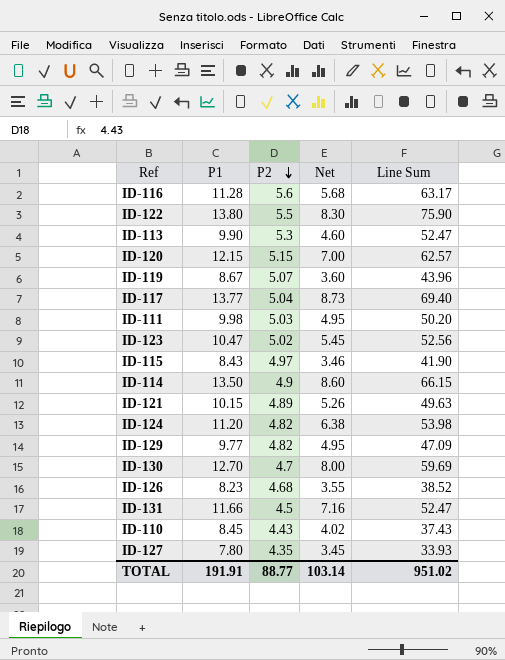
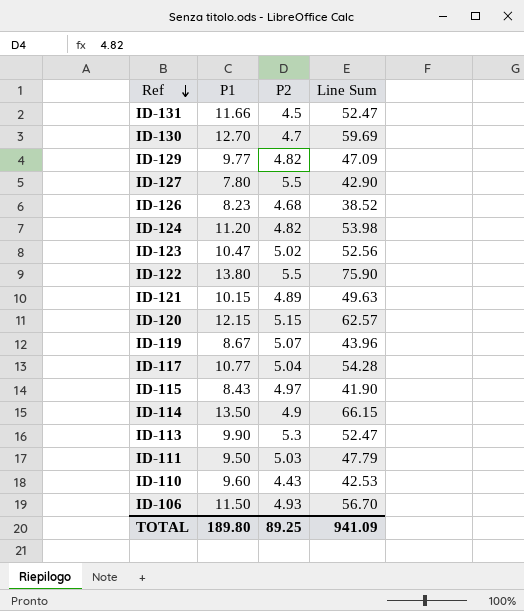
row order: P2 descending -> Ref descending
column Net | formula: [P1] - [P2] -> none
row ID-116: 11.28 | 5.6 | 5.68 | 63.17 -> none
ID-127 | P2: 4.35 -> 5.5
ID-127 | Line Sum: 33.93 -> 42.90
ID-117 | P1: 13.77 -> 10.77
ID-117 | Line Sum: 69.40 -> 54.28
ID-111 | P1: 9.98 -> 9.50
ID-111 | Line Sum: 50.20 -> 47.79
ID-110 | P1: 8.45 -> 9.60
ID-110 | Line Sum: 37.43 -> 42.53
row ID-106: none -> 11.50 | 4.93 | 56.70
TOTAL | P1: 191.91 -> 189.80
TOTAL | P2: 88.77 -> 89.25
TOTAL | Line Sum: 951.02 -> 941.09

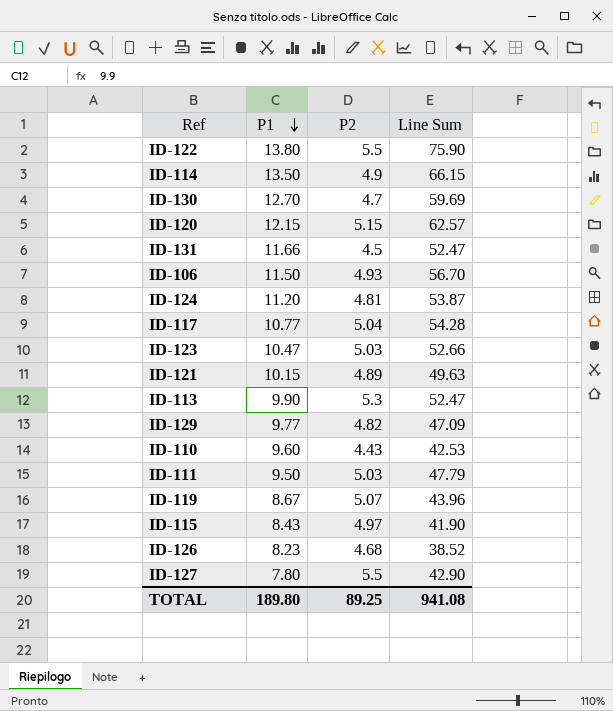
row order: Ref descending -> P1 descending
ID-124 | P2: 4.82 -> 4.81
ID-124 | Line Sum: 53.98 -> 53.87
ID-123 | P2: 5.02 -> 5.03
ID-123 | Line Sum: 52.56 -> 52.66
TOTAL | Line Sum: 941.09 -> 941.08

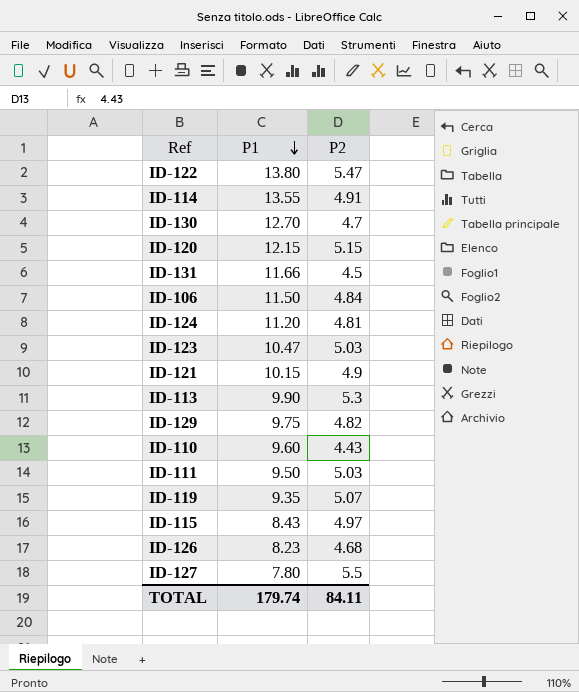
column Line Sum | formula: [P1] * [P2] -> none
row ID-117: 10.77 | 5.04 | 54.28 -> none
ID-122 | P2: 5.5 -> 5.47
ID-114 | P1: 13.50 -> 13.55
ID-114 | P2: 4.9 -> 4.91
ID-106 | P2: 4.93 -> 4.84
ID-121 | P2: 4.89 -> 4.9
ID-129 | P1: 9.77 -> 9.75
ID-119 | P1: 8.67 -> 9.35
TOTAL | P1: 189.80 -> 179.74
TOTAL | P2: 89.25 -> 84.11

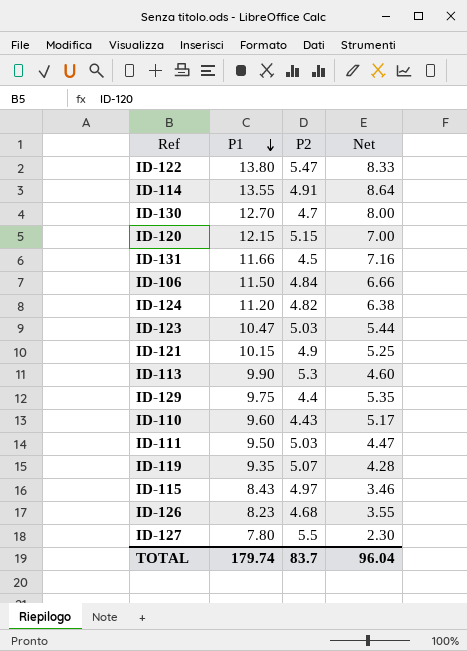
column Net | formula: none -> [P1] - [P2]
ID-124 | P2: 4.81 -> 4.82
ID-129 | P2: 4.82 -> 4.4
TOTAL | P2: 84.11 -> 83.7

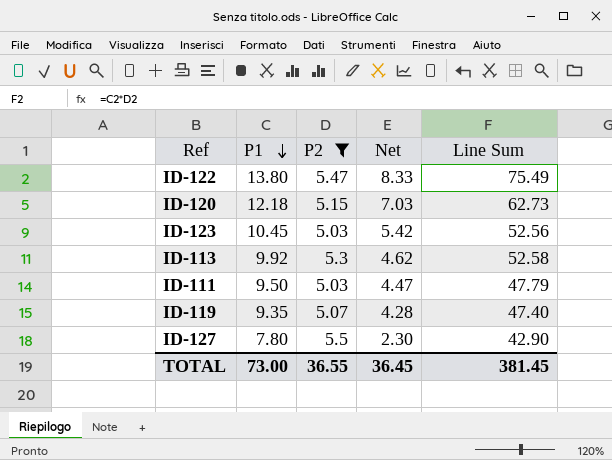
filter: none -> P2 >= 5.03
column Line Sum | formula: none -> [P1] * [P2]
ID-120 | P1: 12.15 -> 12.18
ID-120 | Net: 7.00 -> 7.03
ID-123 | P1: 10.47 -> 10.45
ID-123 | Net: 5.44 -> 5.42
ID-113 | P1: 9.90 -> 9.92
ID-113 | Net: 4.60 -> 4.62
TOTAL | P1: 179.74 -> 73.00
TOTAL | P2: 83.7 -> 36.55
TOTAL | Net: 96.04 -> 36.45

